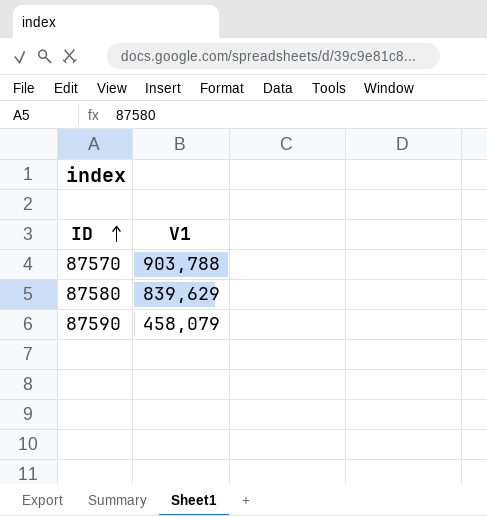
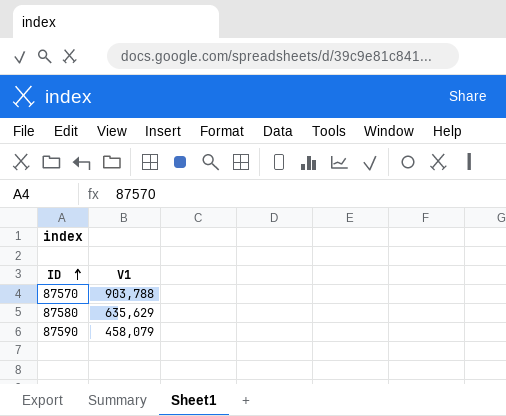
87580 | V1: 839,629 -> 635,629

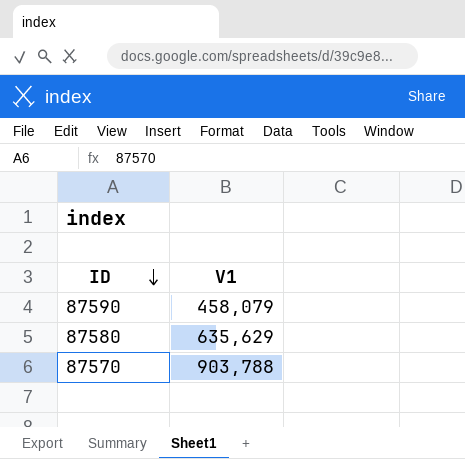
row order: ID ascending -> ID descending

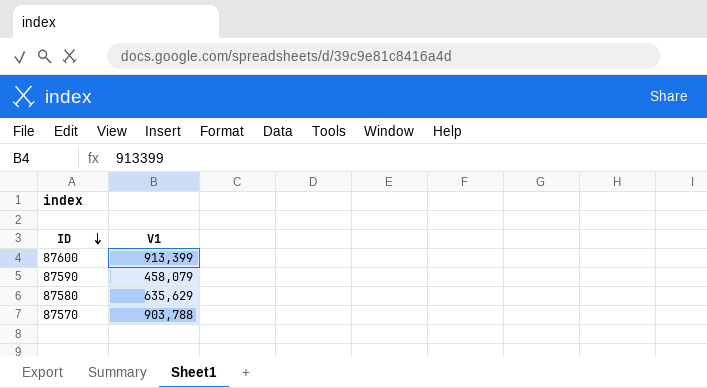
row 87600: none -> 913,399

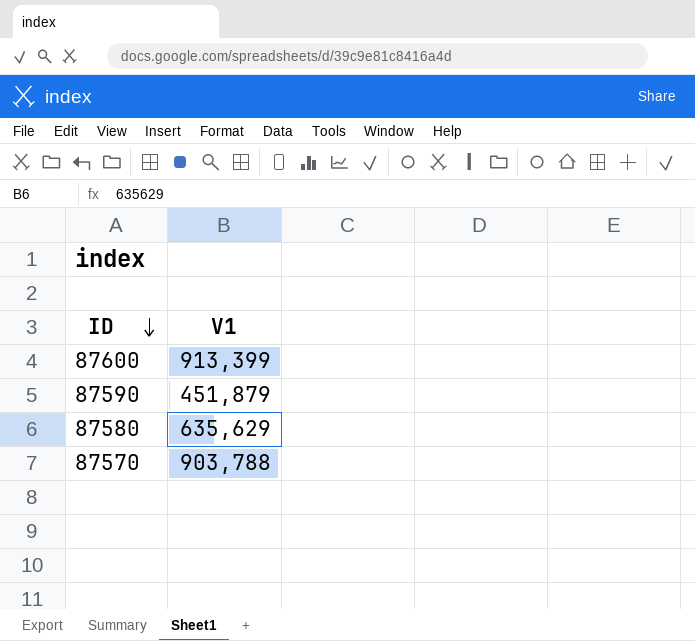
87590 | V1: 458,079 -> 451,879

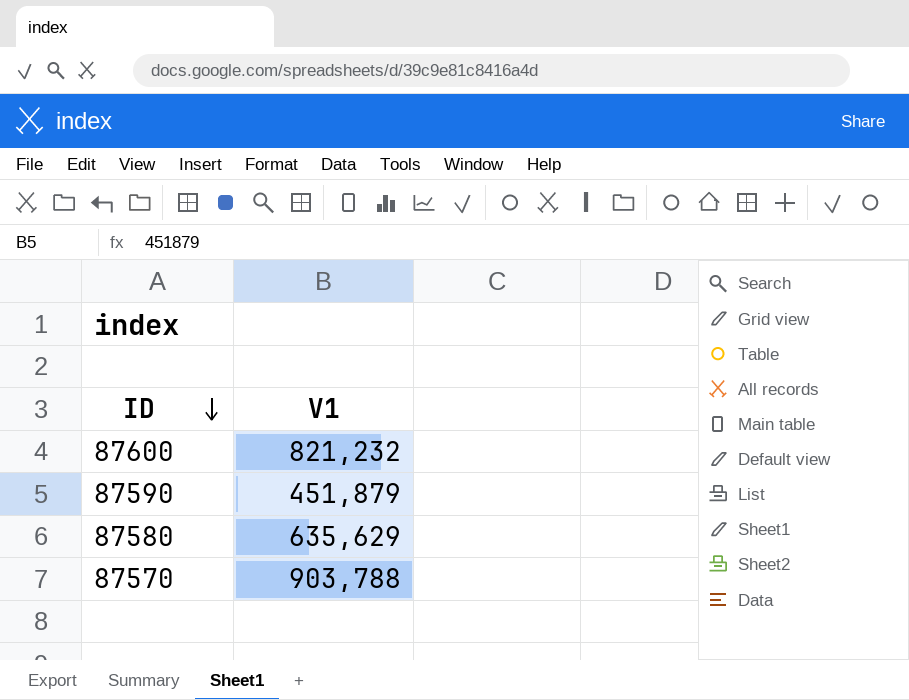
87600 | V1: 913,399 -> 821,232

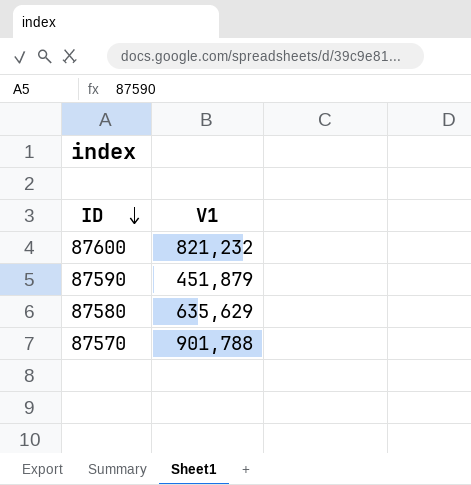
87570 | V1: 903,788 -> 901,788

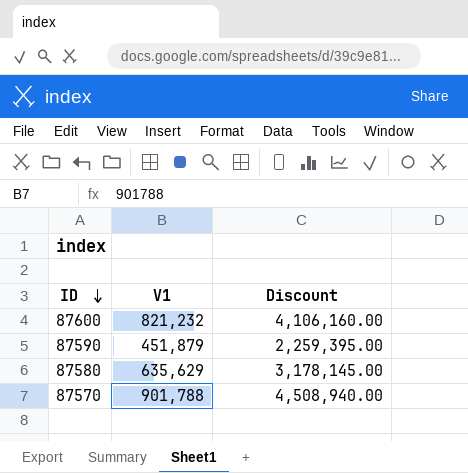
column Discount | formula: none -> [V1] * 5

